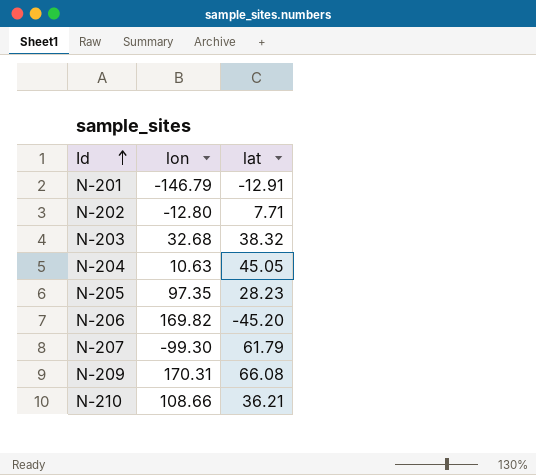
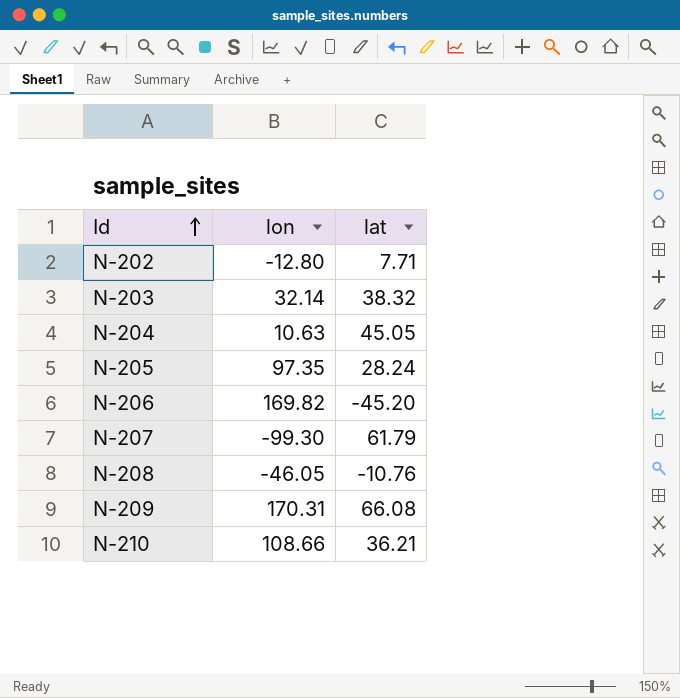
row N-201: -146.79 | -12.91 -> none
N-203 | lon: 32.68 -> 32.14
N-205 | lat: 28.23 -> 28.24
row N-208: none -> -46.05 | -10.76

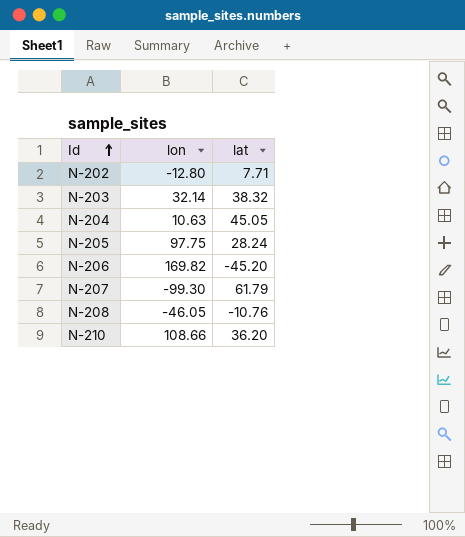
row N-209: 170.31 | 66.08 -> none
N-205 | lon: 97.35 -> 97.75
N-210 | lat: 36.21 -> 36.20

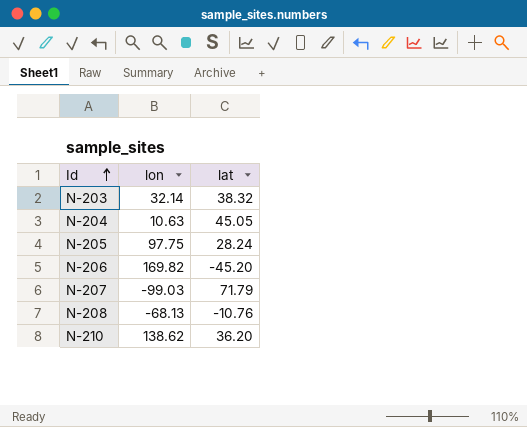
row N-202: -12.80 | 7.71 -> none
N-207 | lon: -99.30 -> -99.03
N-207 | lat: 61.79 -> 71.79
N-208 | lon: -46.05 -> -68.13
N-210 | lon: 108.66 -> 138.62

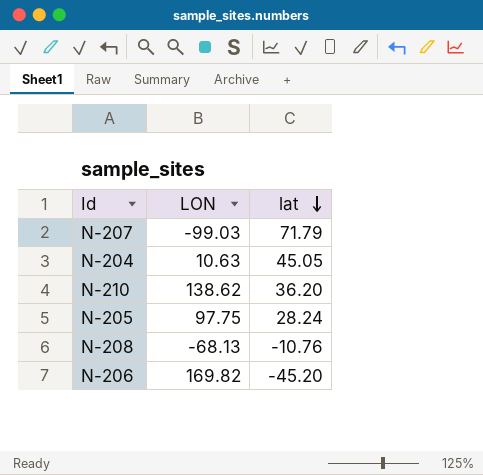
row order: Id ascending -> lat descending
column name: lon -> LON
row N-203: 32.14 | 38.32 -> none

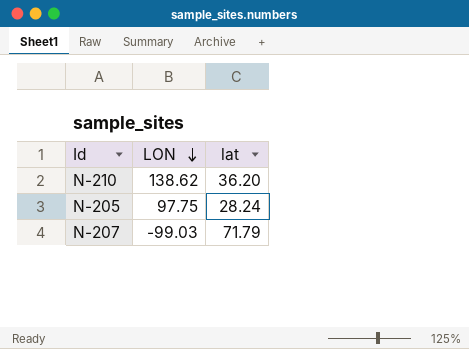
row order: lat descending -> LON descending
row N-204: 10.63 | 45.05 -> none
row N-208: -68.13 | -10.76 -> none
row N-206: 169.82 | -45.20 -> none

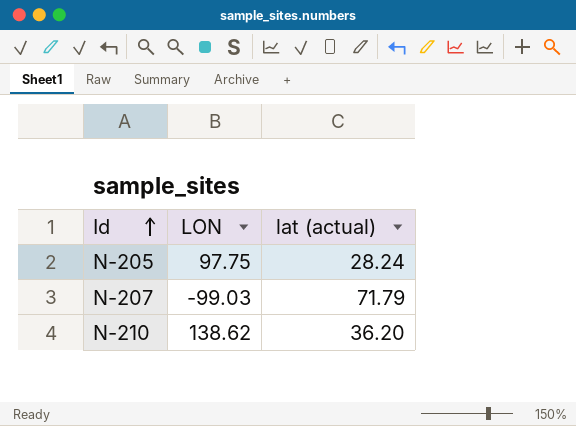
row order: LON descending -> Id ascending
column name: lat -> lat (actual)

